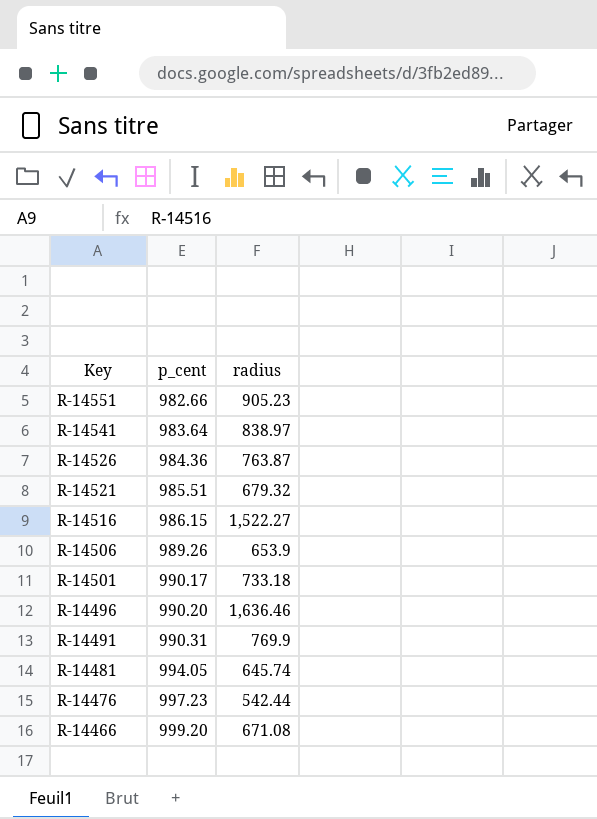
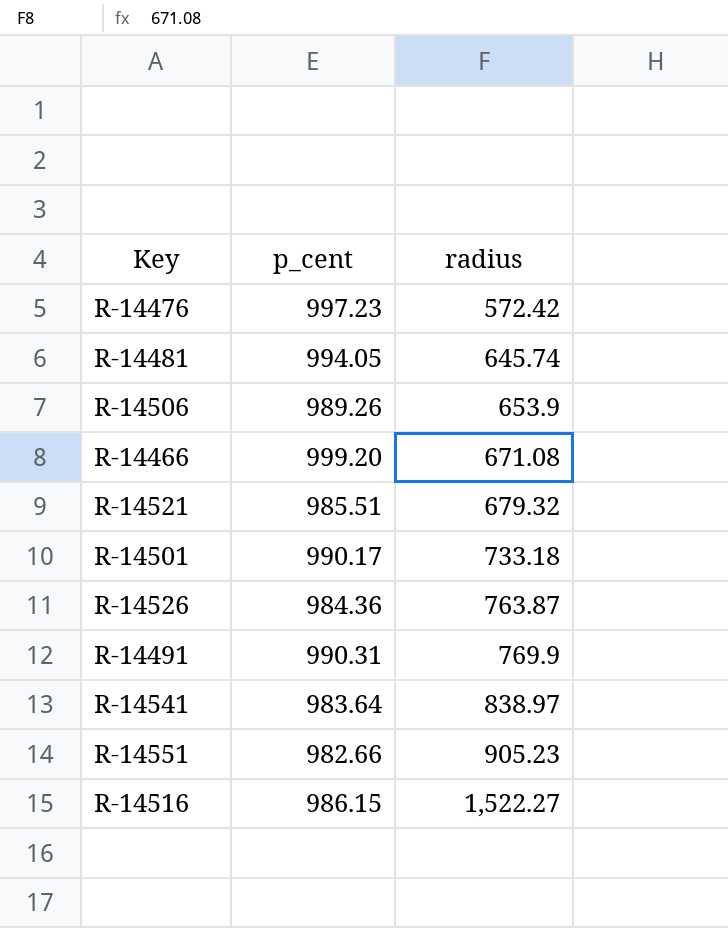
row order: Key descending -> radius ascending
row R-14496: 990.20 | 1,636.46 -> none
R-14476 | radius: 542.44 -> 572.42

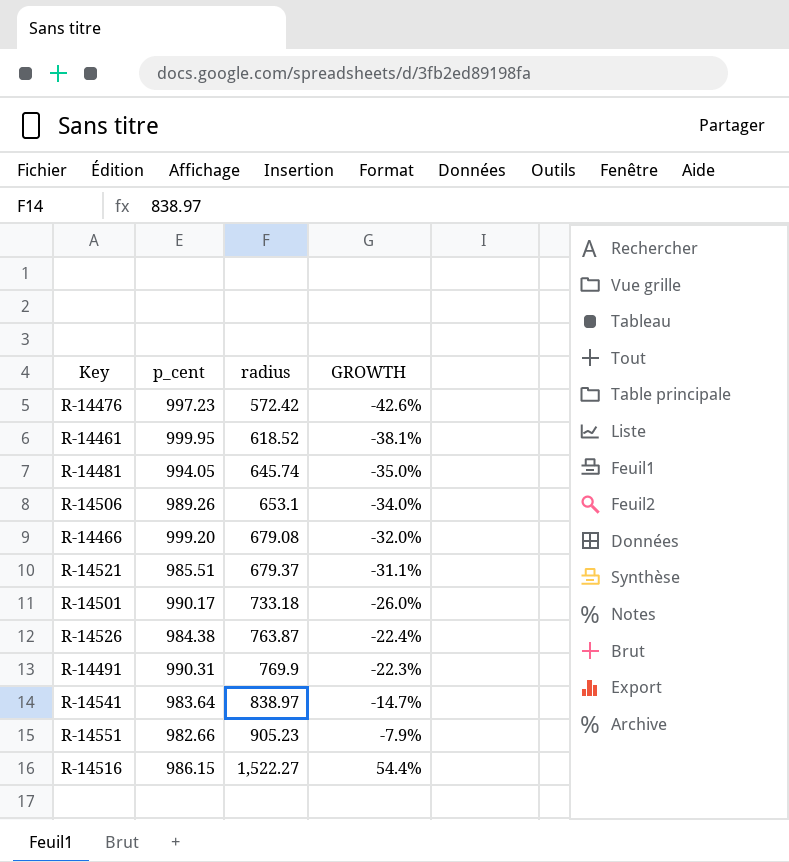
column GROWTH | formula: none -> ([radius] - [p_cent]) / [p_cent]
row R-14461: none -> 999.95 | 618.52 | -38.1%
R-14506 | radius: 653.9 -> 653.1
R-14466 | radius: 671.08 -> 679.08
R-14521 | radius: 679.32 -> 679.37
R-14526 | p_cent: 984.36 -> 984.38

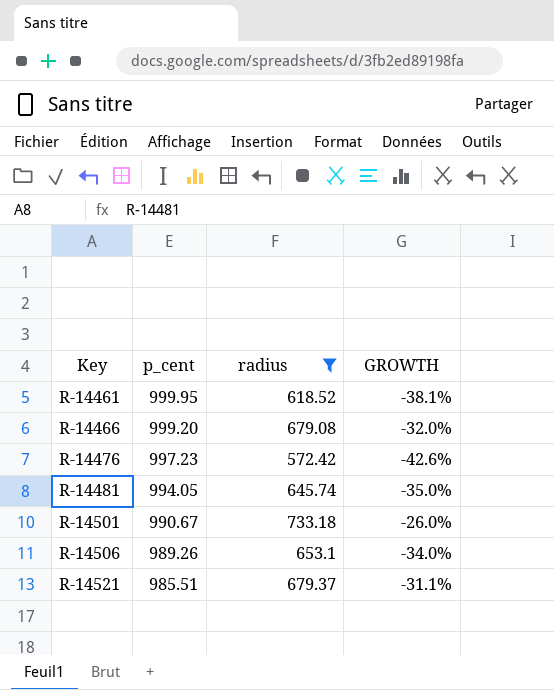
filter: none -> radius <= 733.18
row order: radius ascending -> Key ascending
R-14501 | p_cent: 990.17 -> 990.67

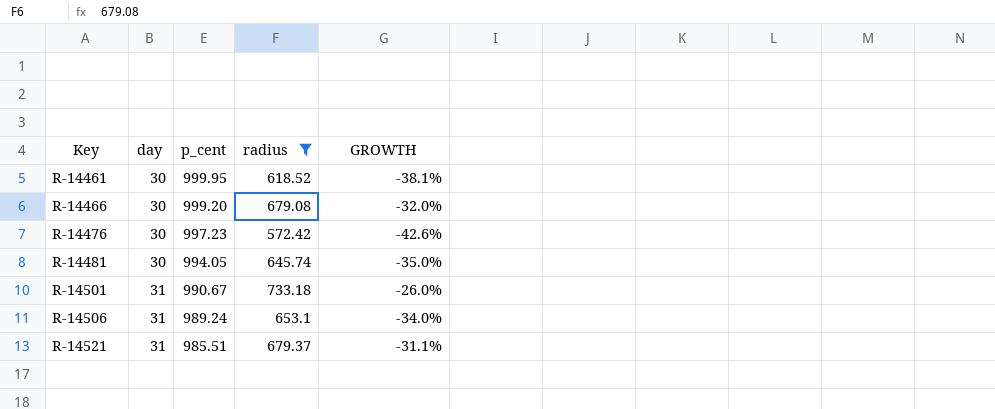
column day | position: none -> 2
R-14506 | p_cent: 989.26 -> 989.24

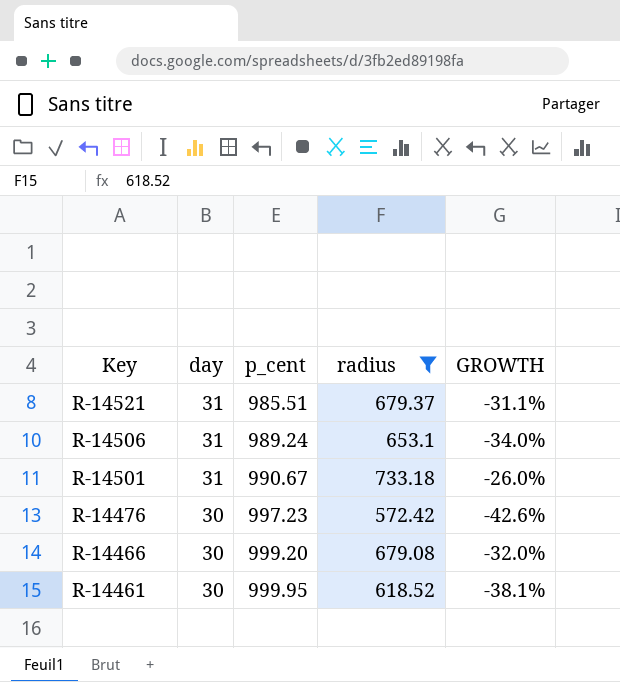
row order: Key ascending -> Key descending
row R-14481: 30 | 994.05 | 645.74 | -35.0% -> none

